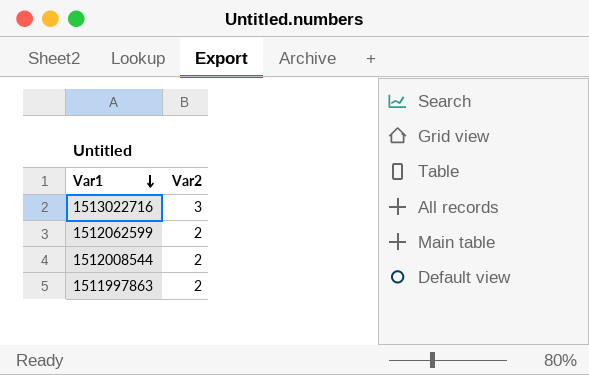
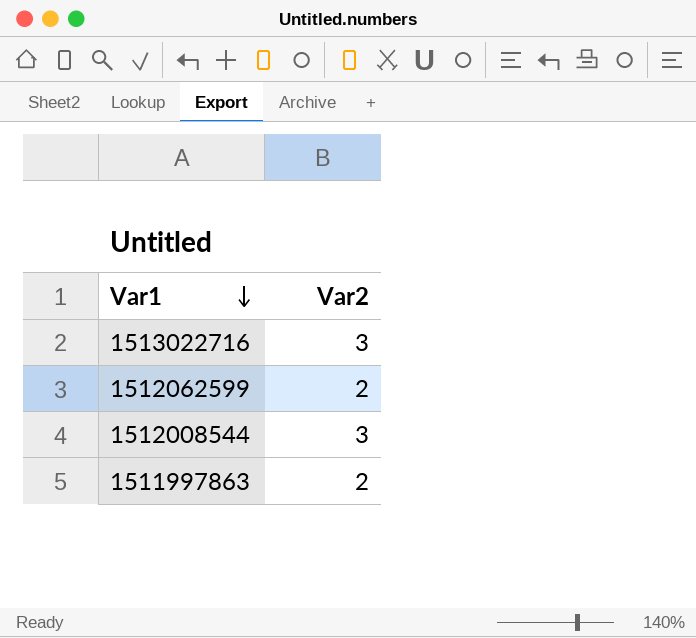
1512008544 | Var2: 2 -> 3

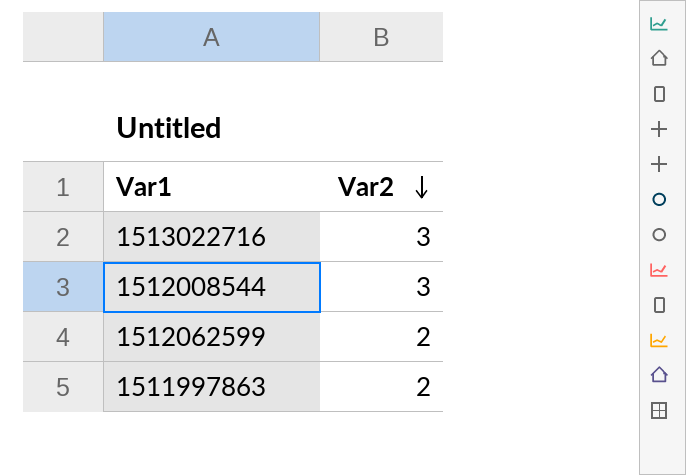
row order: Var1 descending -> Var2 descending

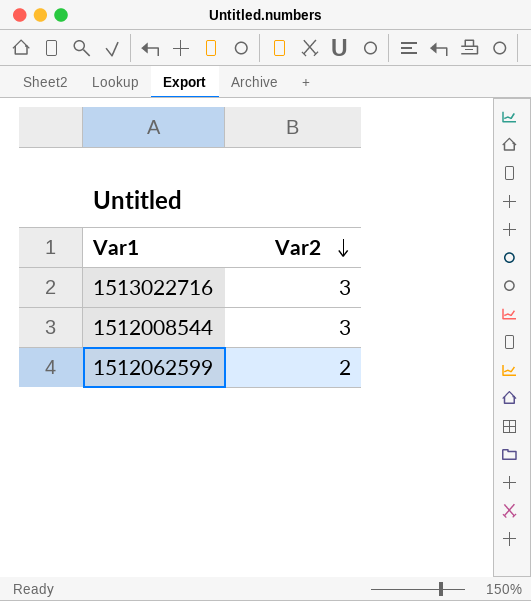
row 1511997863: 2 -> none

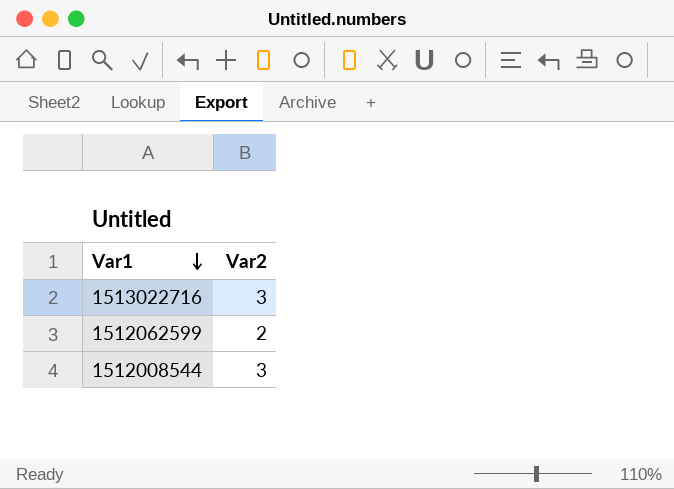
row order: Var2 descending -> Var1 descending

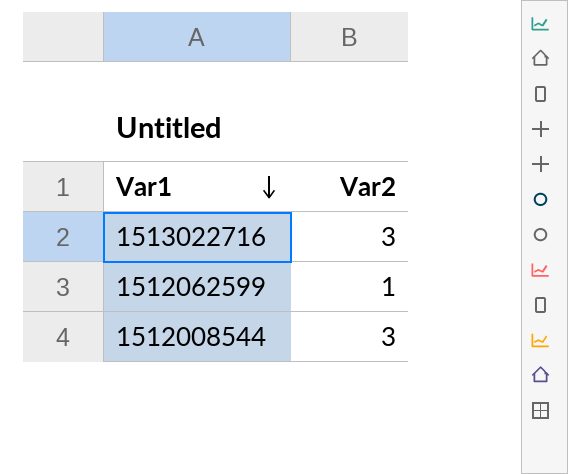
1512062599 | Var2: 2 -> 1

